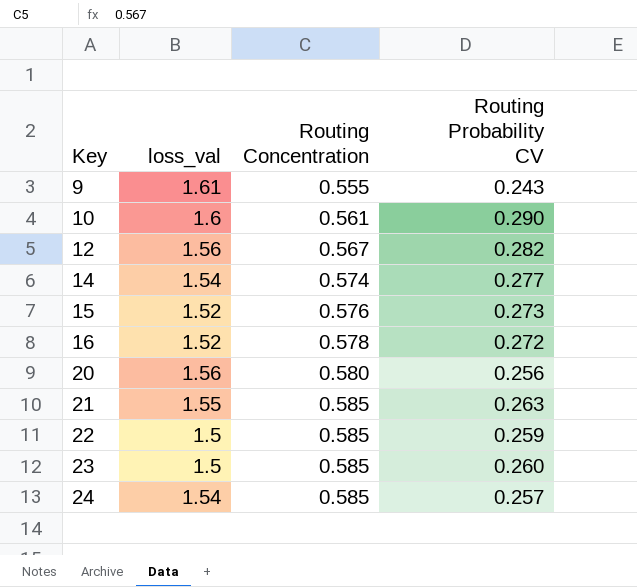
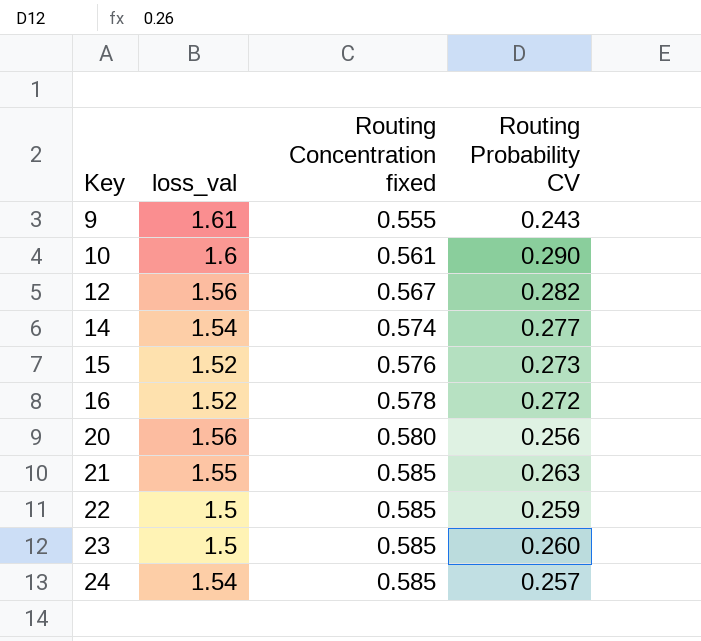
column name: Routing Concentration -> Routing Concentration fixed

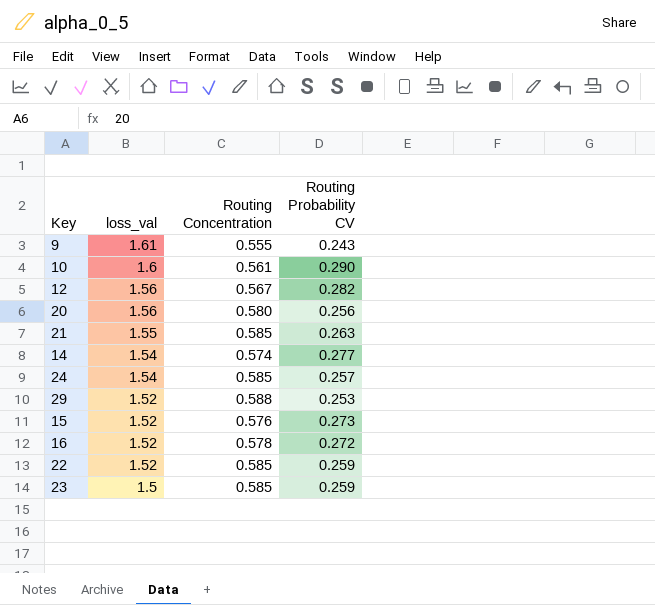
row order: Key ascending -> loss_val descending
column name: Routing Concentration fixed -> Routing Concentration
row 29: none -> 1.52 | 0.588 | 0.253
22 | loss_val: 1.5 -> 1.52
23 | Routing Probability CV: 0.260 -> 0.259

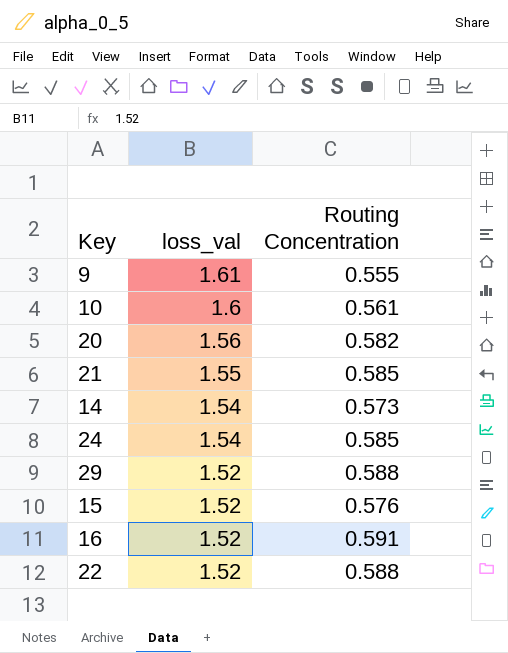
column Routing Probability CV | position: 4 -> none
row 12: 1.56 | 0.567 | 0.282 -> none
row 23: 1.5 | 0.585 | 0.259 -> none
20 | Routing Concentration: 0.580 -> 0.582
14 | Routing Concentration: 0.574 -> 0.573
16 | Routing Concentration: 0.578 -> 0.591
22 | Routing Concentration: 0.585 -> 0.588

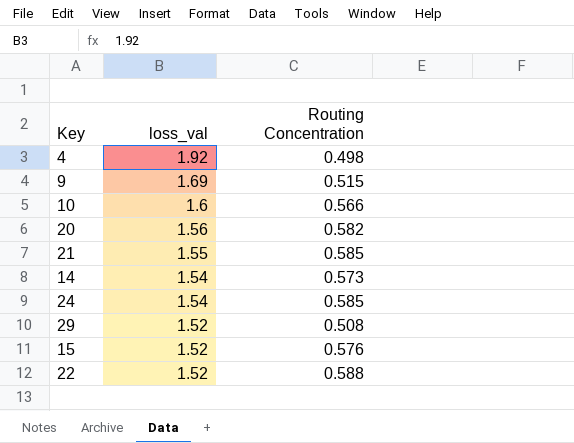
row 16: 1.52 | 0.591 -> none
row 4: none -> 1.92 | 0.498
9 | loss_val: 1.61 -> 1.69
9 | Routing Concentration: 0.555 -> 0.515
10 | Routing Concentration: 0.561 -> 0.566
29 | Routing Concentration: 0.588 -> 0.508

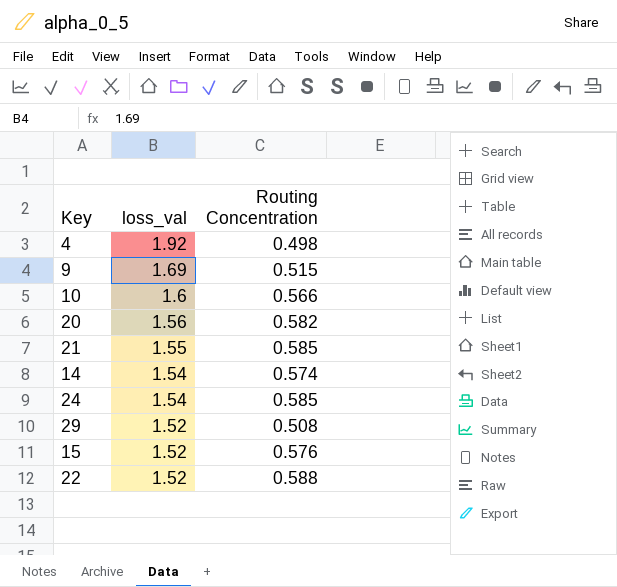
14 | Routing Concentration: 0.573 -> 0.574

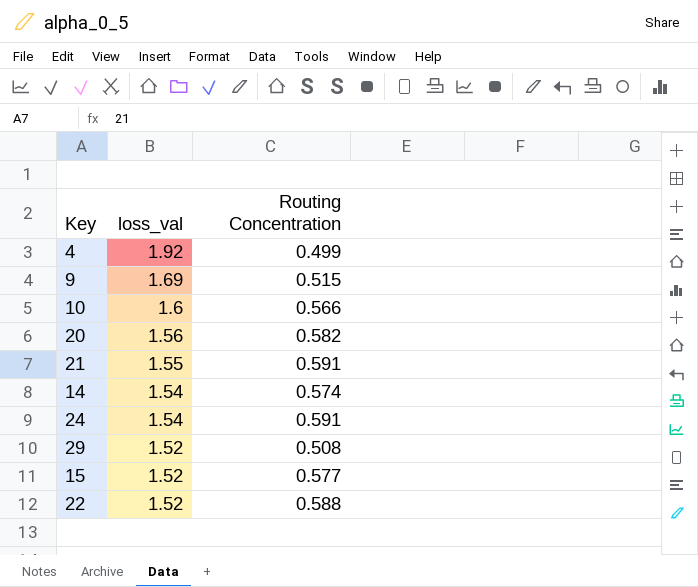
4 | Routing Concentration: 0.498 -> 0.499
21 | Routing Concentration: 0.585 -> 0.591
24 | Routing Concentration: 0.585 -> 0.591
15 | Routing Concentration: 0.576 -> 0.577

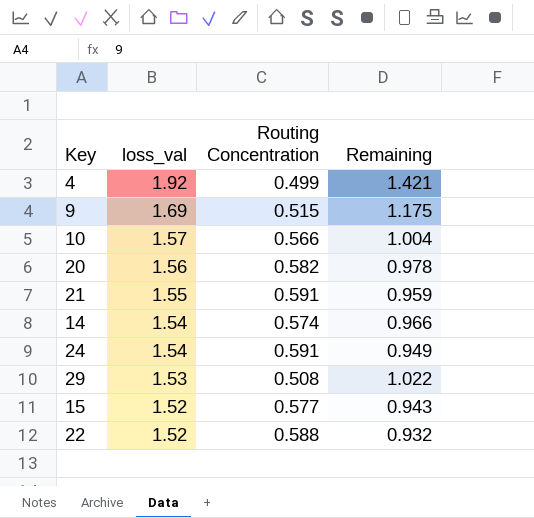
column Remaining | formula: none -> [loss_val] - [Routing Concentration]
10 | loss_val: 1.6 -> 1.57
29 | loss_val: 1.52 -> 1.53

